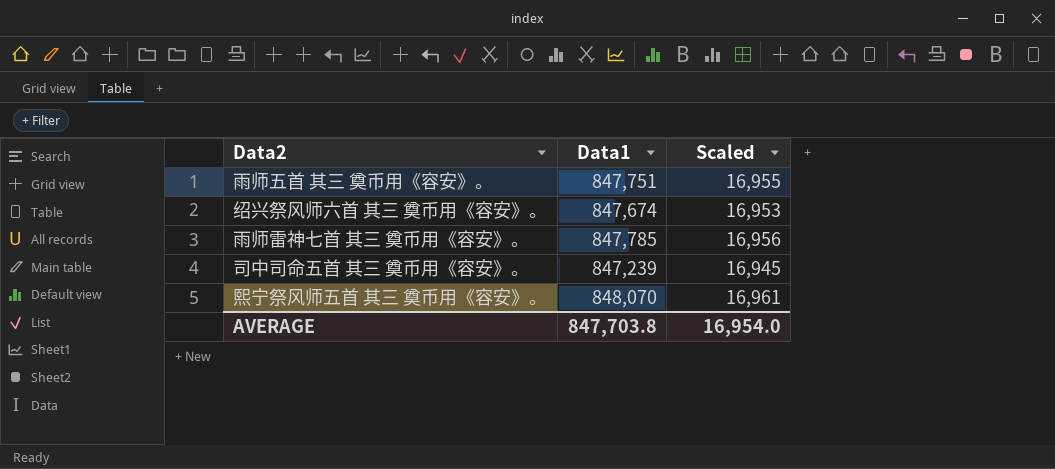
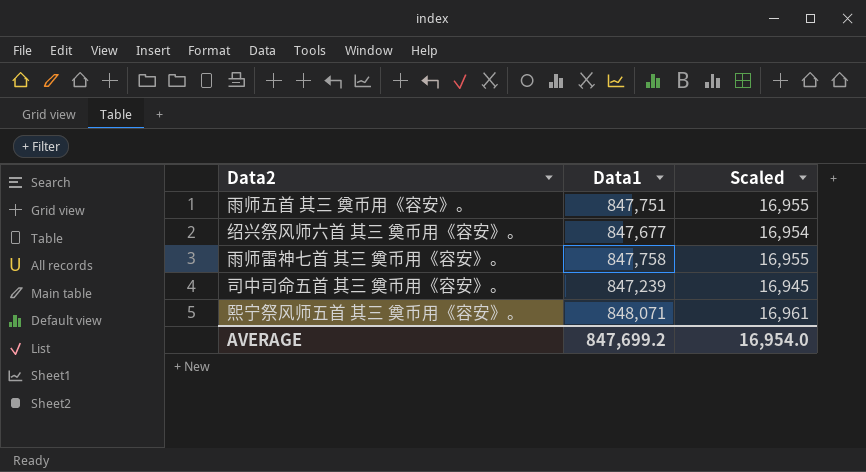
绍兴祭风师六首 其三 奠币用《容安》。 | Data1: 847,674 -> 847,677
绍兴祭风师六首 其三 奠币用《容安》。 | Scaled: 16,953 -> 16,954
雨师雷神七首 其三 奠币用《容安》。 | Data1: 847,785 -> 847,758
雨师雷神七首 其三 奠币用《容安》。 | Scaled: 16,956 -> 16,955
熙宁祭风师五首 其三 奠币用《容安》。 | Data1: 848,070 -> 848,071
AVERAGE | Data1: 847,703.8 -> 847,699.2

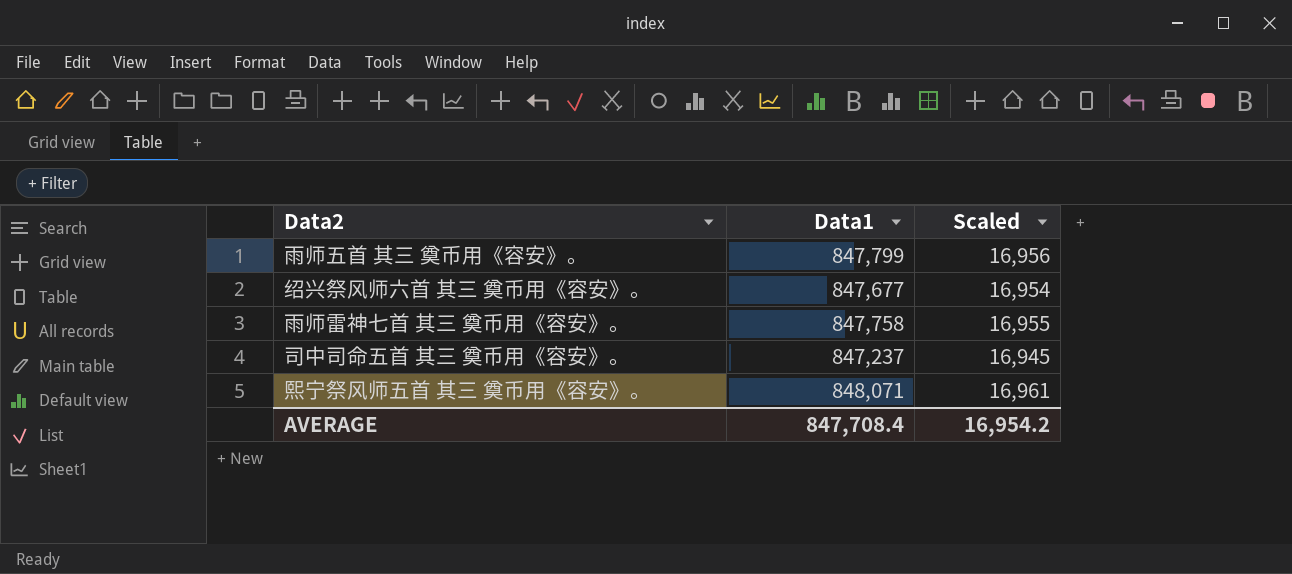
雨师五首 其三 奠币用《容安》。 | Data1: 847,751 -> 847,799
雨师五首 其三 奠币用《容安》。 | Scaled: 16,955 -> 16,956
司中司命五首 其三 奠币用《容安》。 | Data1: 847,239 -> 847,237
AVERAGE | Data1: 847,699.2 -> 847,708.4
AVERAGE | Scaled: 16,954.0 -> 16,954.2

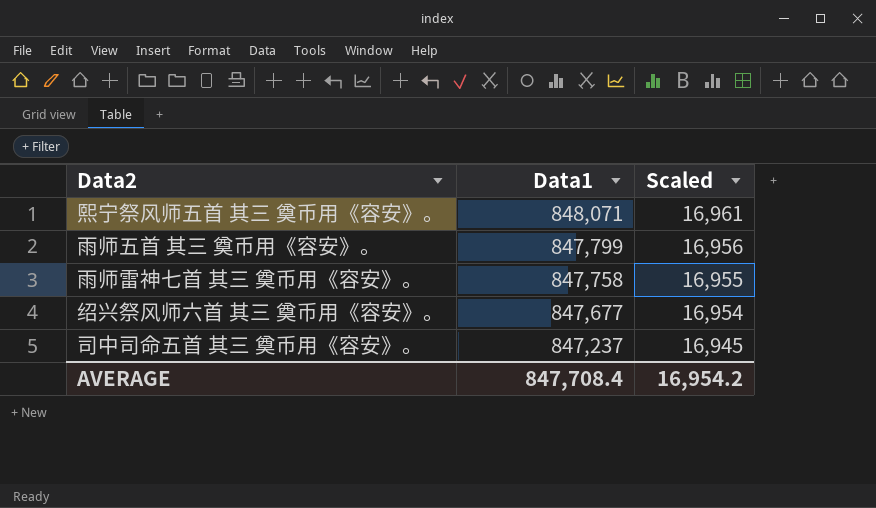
row order: none -> Data1 descending

